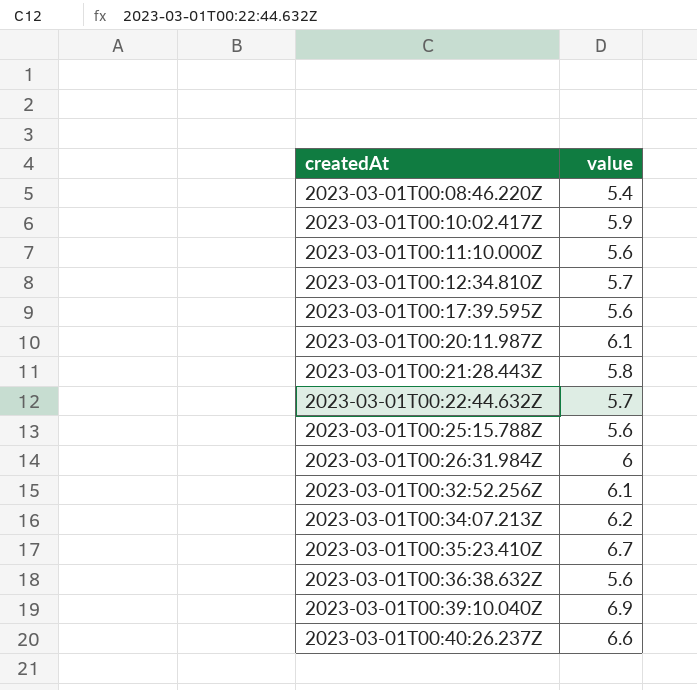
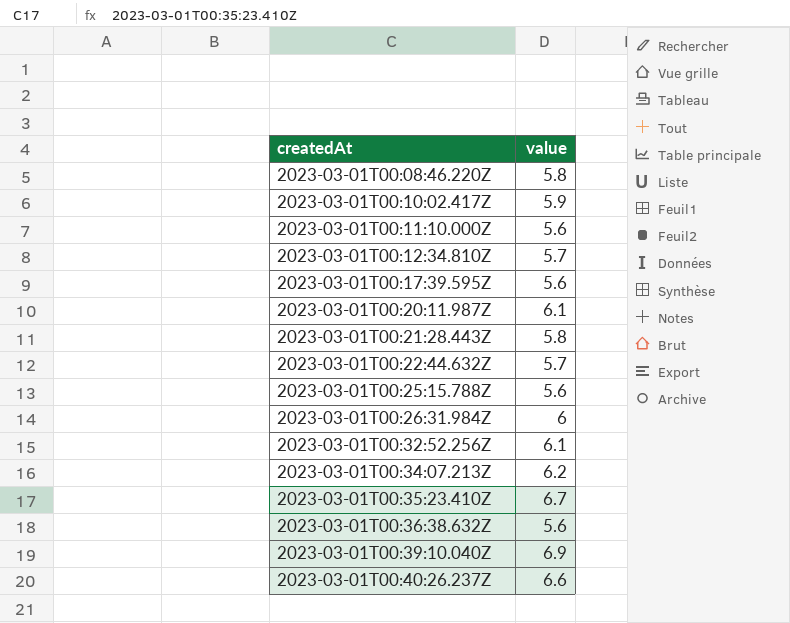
2023-03-01T00:08:46.220Z | value: 5.4 -> 5.8

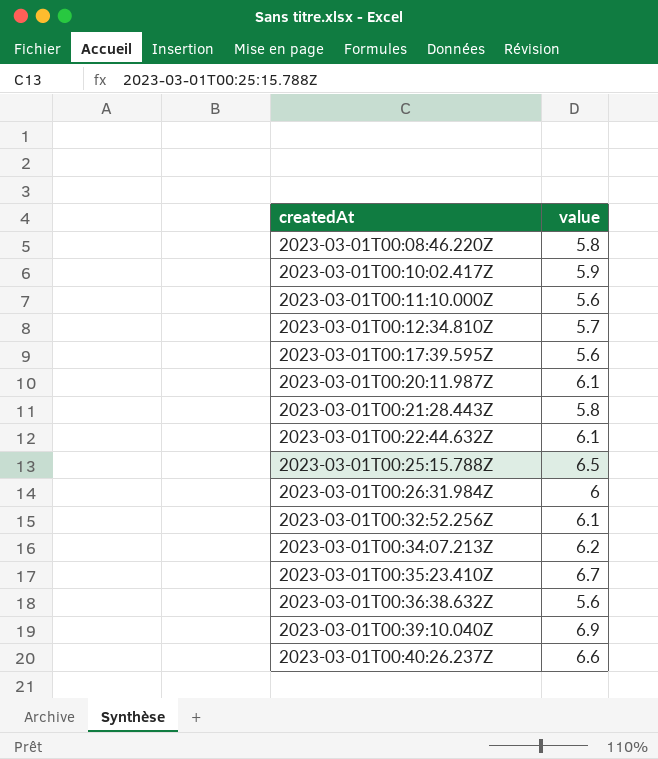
2023-03-01T00:22:44.632Z | value: 5.7 -> 6.1
2023-03-01T00:25:15.788Z | value: 5.6 -> 6.5

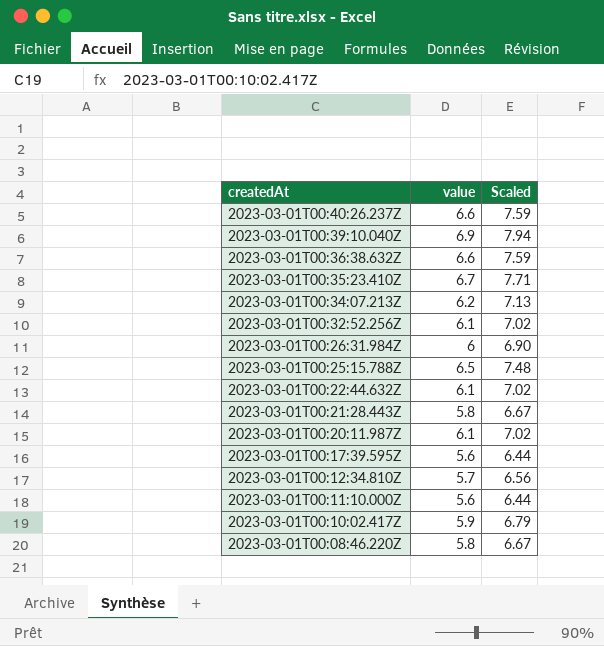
row order: createdAt ascending -> createdAt descending
column Scaled | formula: none -> [value] * 1.15
2023-03-01T00:36:38.632Z | value: 5.6 -> 6.6

